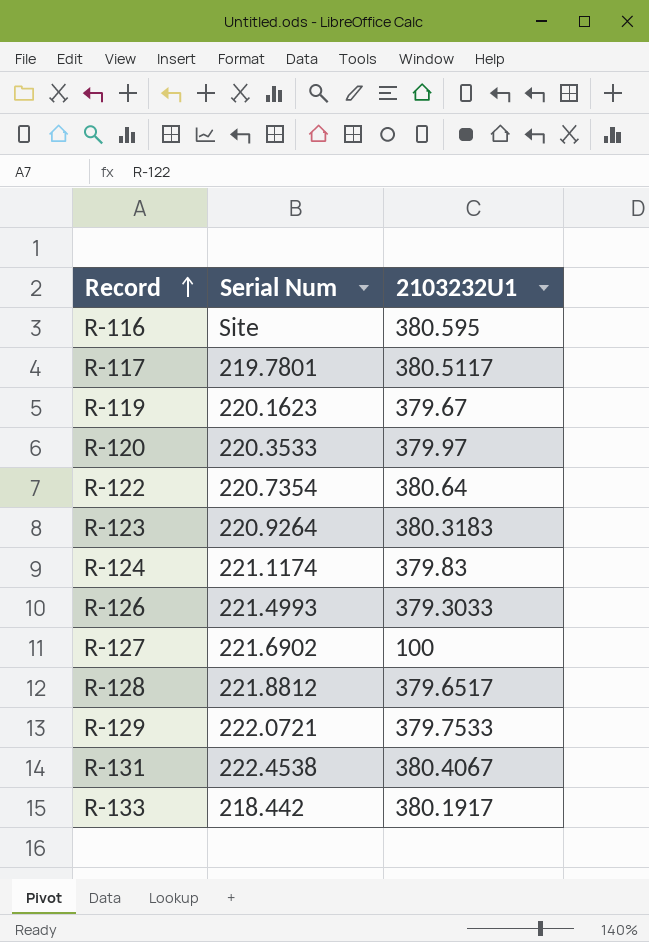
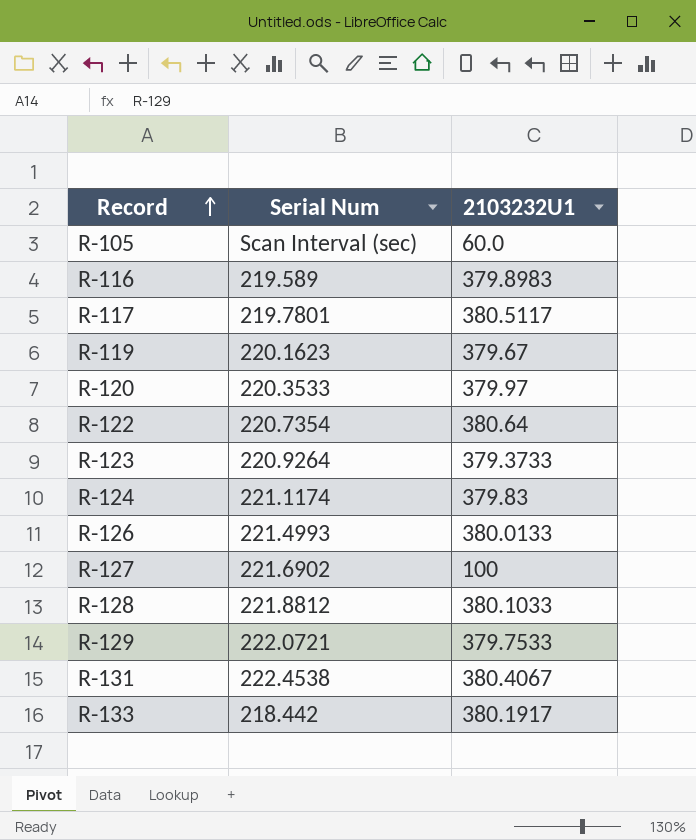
row R-105: none -> Scan Interval (sec) | 60.0
R-116 | Serial Num: Site -> 219.589
R-116 | 2103232U1: 380.595 -> 379.8983
R-123 | 2103232U1: 380.3183 -> 379.3733
R-126 | 2103232U1: 379.3033 -> 380.0133
R-128 | 2103232U1: 379.6517 -> 380.1033

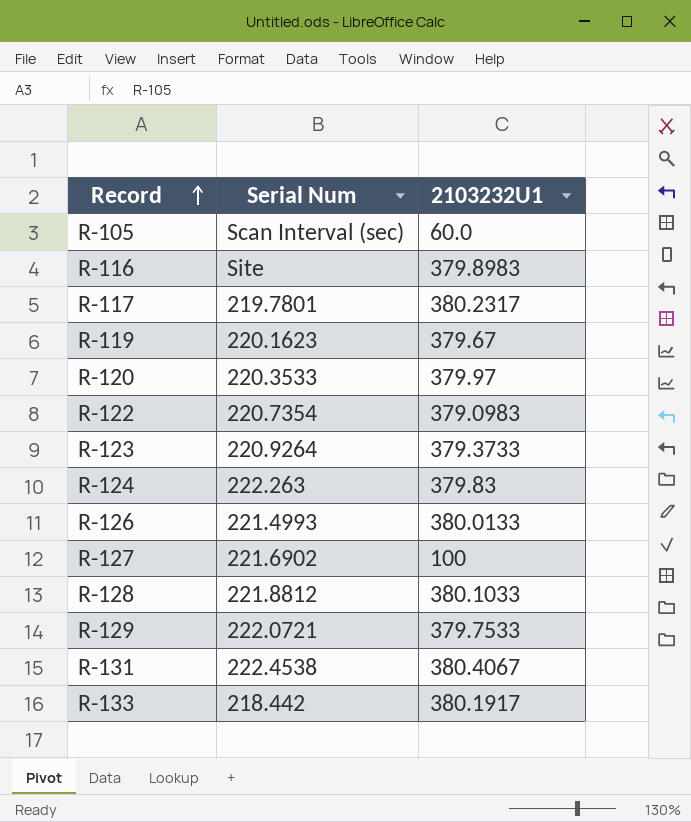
R-116 | Serial Num: 219.589 -> Site
R-117 | 2103232U1: 380.5117 -> 380.2317
R-122 | 2103232U1: 380.64 -> 379.0983
R-124 | Serial Num: 221.1174 -> 222.263

